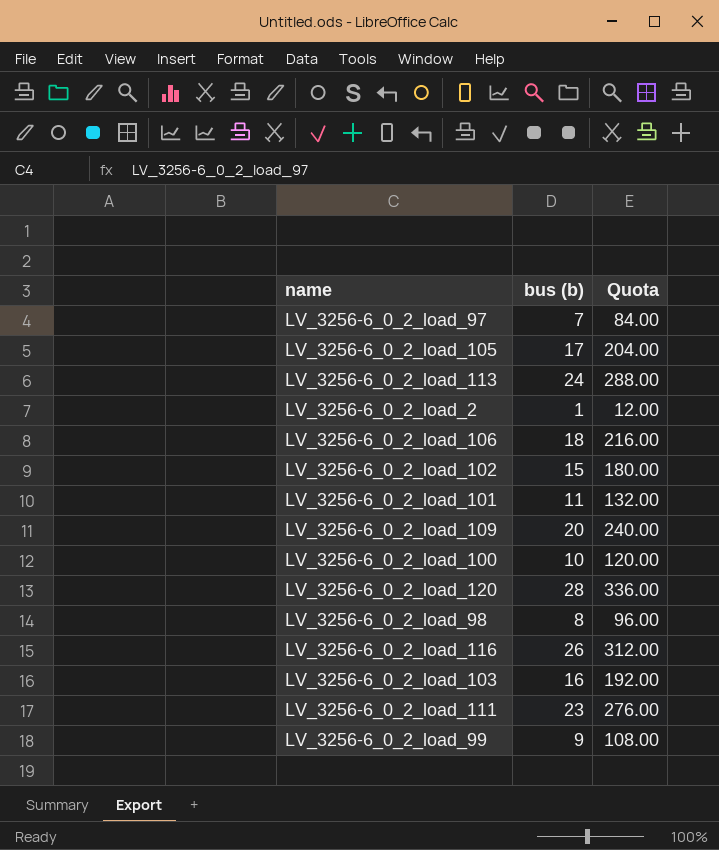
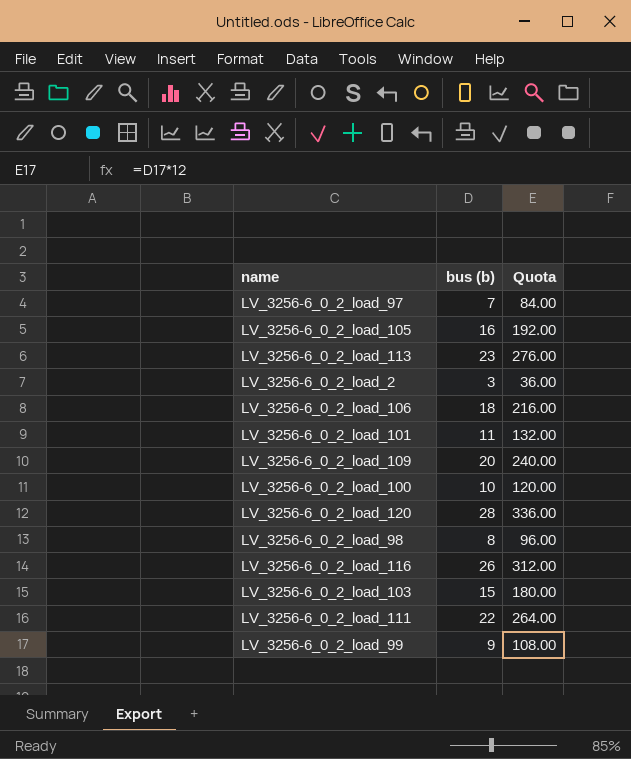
row LV_3256-6_0_2_load_102: 15 | 180.00 -> none
LV_3256-6_0_2_load_105 | bus (b): 17 -> 16
LV_3256-6_0_2_load_105 | Quota: 204.00 -> 192.00
LV_3256-6_0_2_load_113 | bus (b): 24 -> 23
LV_3256-6_0_2_load_113 | Quota: 288.00 -> 276.00
LV_3256-6_0_2_load_2 | bus (b): 1 -> 3
LV_3256-6_0_2_load_2 | Quota: 12.00 -> 36.00
LV_3256-6_0_2_load_103 | bus (b): 16 -> 15
LV_3256-6_0_2_load_103 | Quota: 192.00 -> 180.00
LV_3256-6_0_2_load_111 | bus (b): 23 -> 22
LV_3256-6_0_2_load_111 | Quota: 276.00 -> 264.00

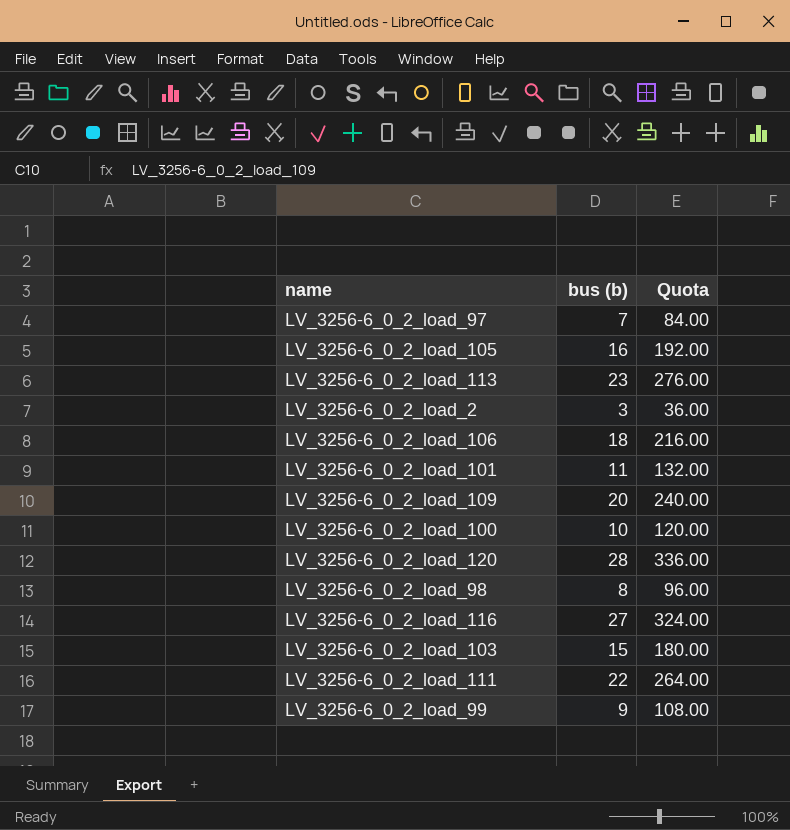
LV_3256-6_0_2_load_116 | bus (b): 26 -> 27
LV_3256-6_0_2_load_116 | Quota: 312.00 -> 324.00

